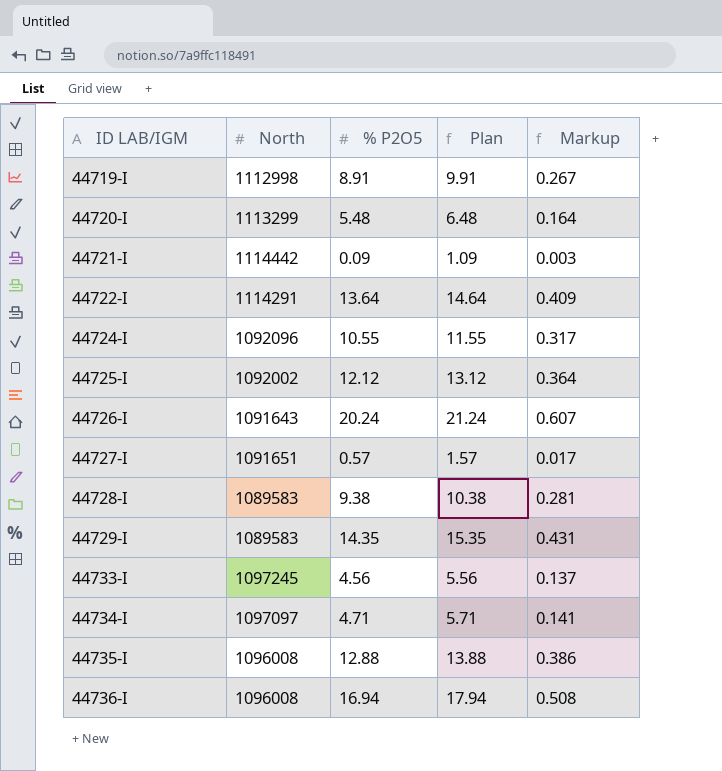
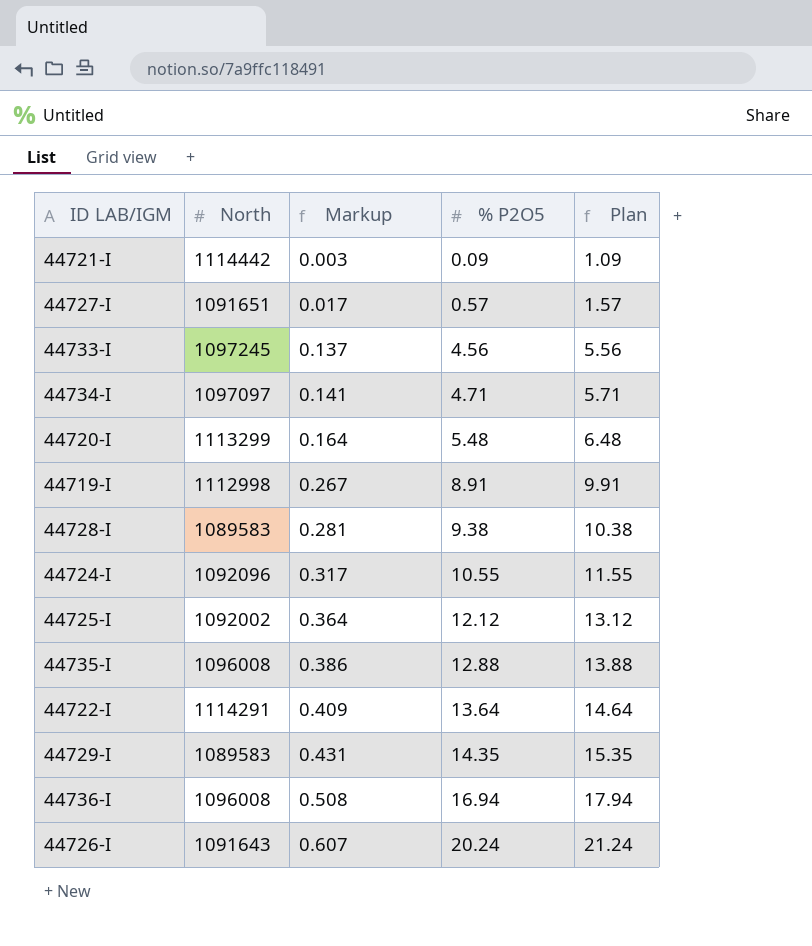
row order: ID LAB/IGM ascending -> Markup ascending
column Markup | position: 5 -> 3

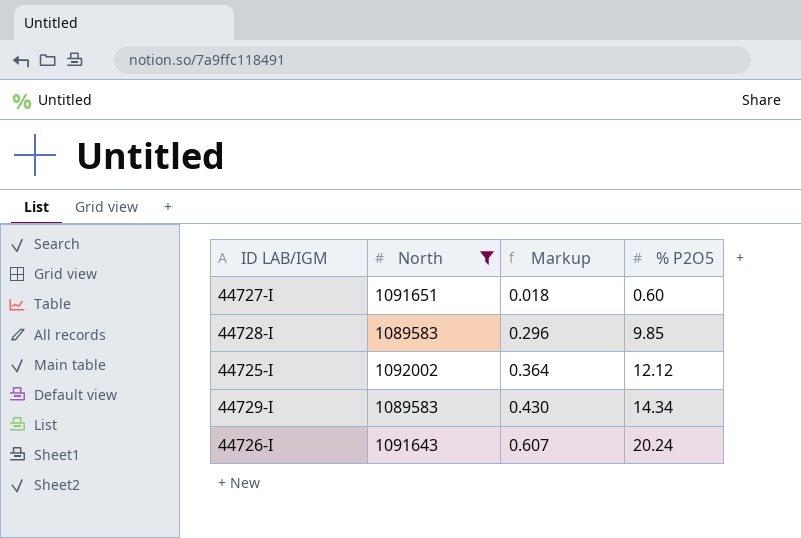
filter: none -> North <= 1092002
column Plan | formula: [% P2O5] + 1 -> none
44727-I | Markup: 0.017 -> 0.018
44727-I | % P2O5: 0.57 -> 0.60
44728-I | Markup: 0.281 -> 0.296
44728-I | % P2O5: 9.38 -> 9.85
44729-I | Markup: 0.431 -> 0.430
44729-I | % P2O5: 14.35 -> 14.34

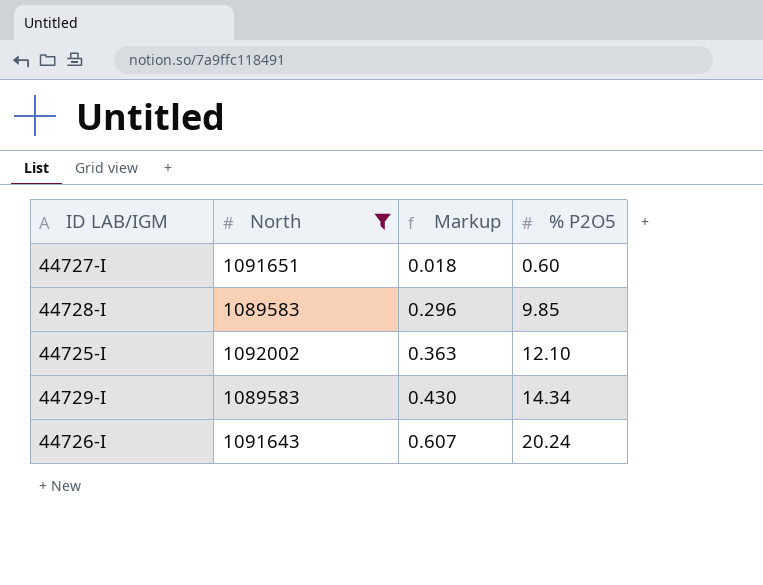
44725-I | Markup: 0.364 -> 0.363
44725-I | % P2O5: 12.12 -> 12.10

